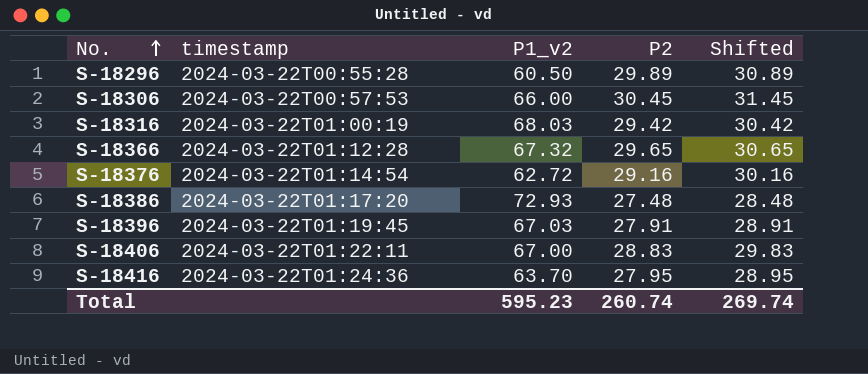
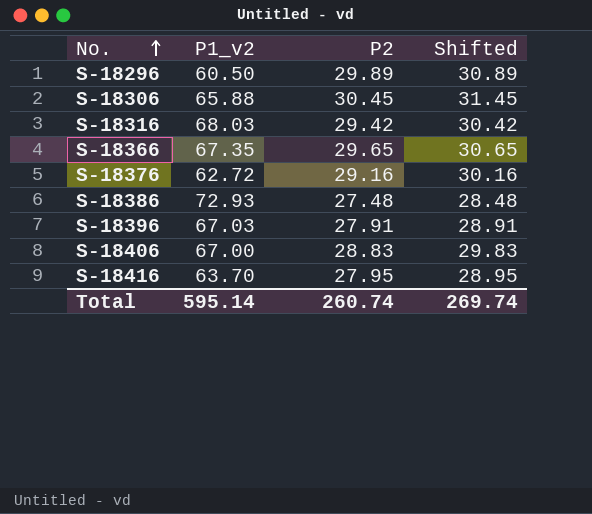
column timestamp | position: 2 -> none
S-18306 | P1_v2: 66.00 -> 65.88
S-18366 | P1_v2: 67.32 -> 67.35
Total | P1_v2: 595.23 -> 595.14

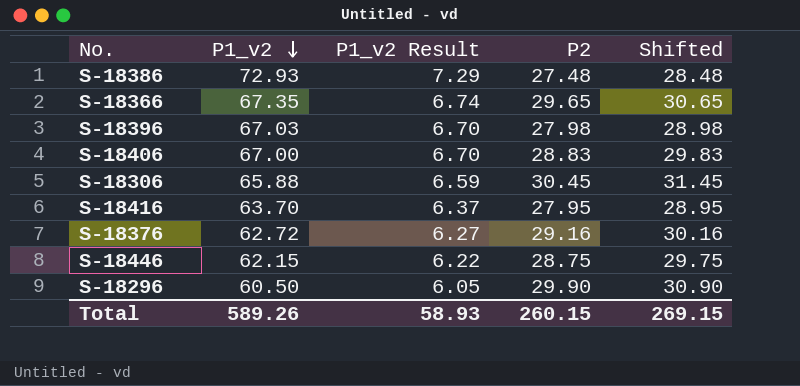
row order: No. ascending -> P1_v2 descending
column P1_v2 Result | formula: none -> [P1_v2] * 0.1
row S-18316: 68.03 | 29.42 | 30.42 -> none
S-18396 | P2: 27.91 -> 27.98
S-18396 | Shifted: 28.91 -> 28.98
row S-18446: none -> 62.15 | 6.22 | 28.75 | 29.75
S-18296 | P2: 29.89 -> 29.90
S-18296 | Shifted: 30.89 -> 30.90
Total | P1_v2: 595.14 -> 589.26
Total | P2: 260.74 -> 260.15
Total | Shifted: 269.74 -> 269.15

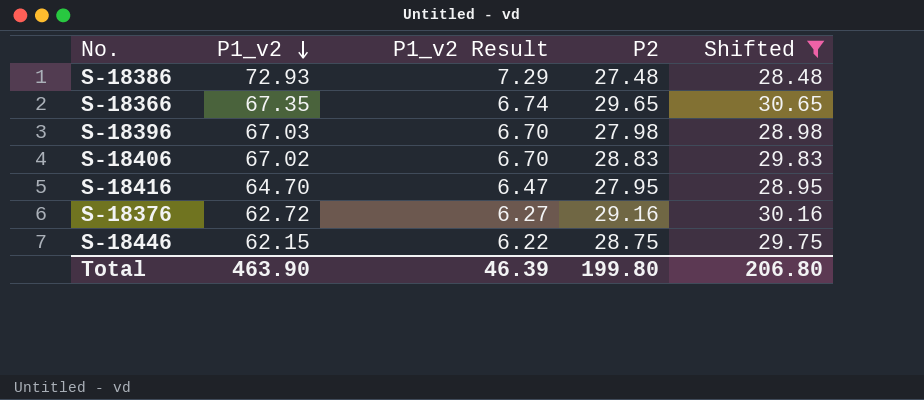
filter: none -> Shifted <= 30.65
S-18406 | P1_v2: 67.00 -> 67.02
S-18416 | P1_v2: 63.70 -> 64.70
S-18416 | P1_v2 Result: 6.37 -> 6.47
Total | P1_v2: 589.26 -> 463.90
Total | P1_v2 Result: 58.93 -> 46.39
Total | P2: 260.15 -> 199.80
Total | Shifted: 269.15 -> 206.80

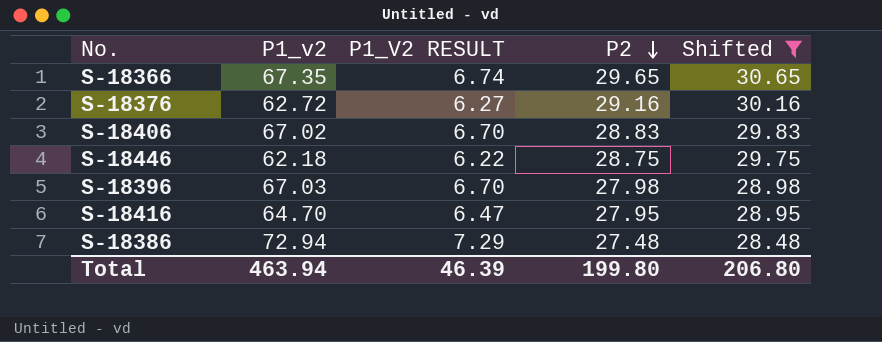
row order: P1_v2 descending -> P2 descending
column name: P1_v2 Result -> P1_V2 RESULT
S-18446 | P1_v2: 62.15 -> 62.18
S-18386 | P1_v2: 72.93 -> 72.94
Total | P1_v2: 463.90 -> 463.94

